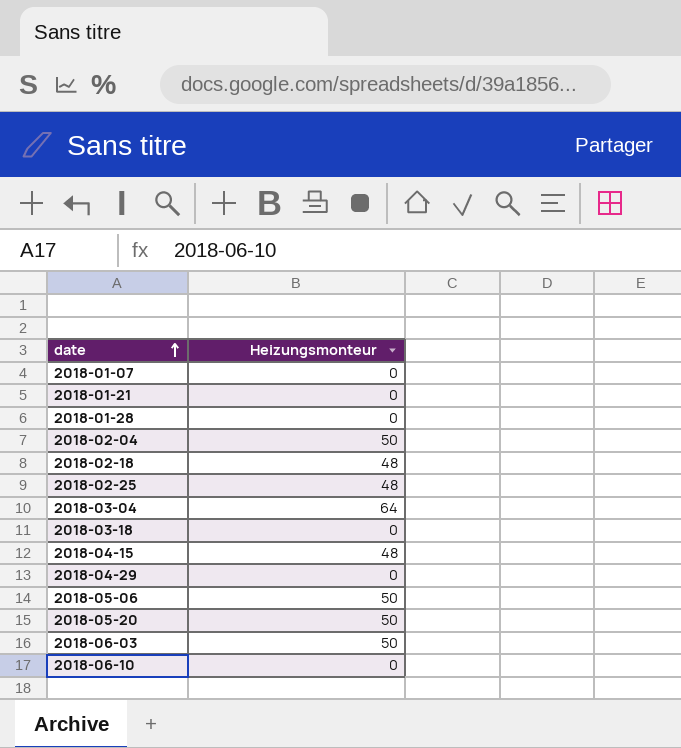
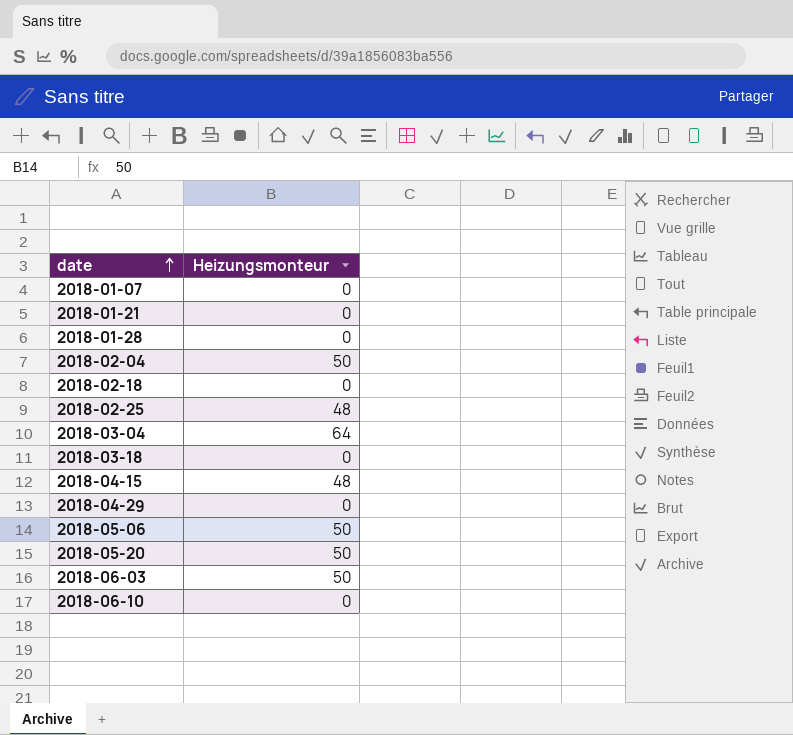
2018-02-18 | Heizungsmonteur: 48 -> 0

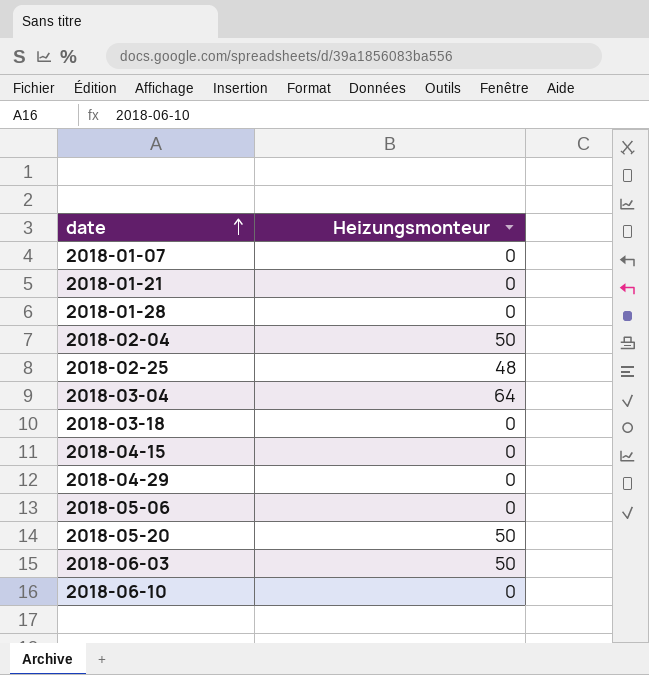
row 2018-02-18: 0 -> none
2018-04-15 | Heizungsmonteur: 48 -> 0
2018-05-06 | Heizungsmonteur: 50 -> 0

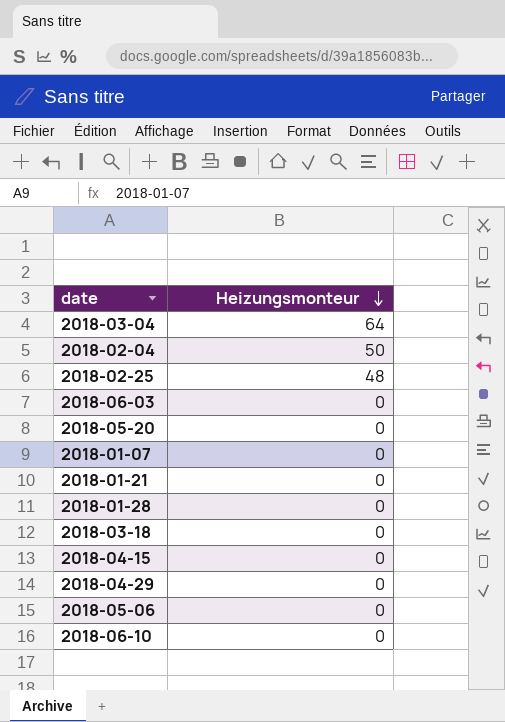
row order: date ascending -> Heizungsmonteur descending
2018-06-03 | Heizungsmonteur: 50 -> 0
2018-05-20 | Heizungsmonteur: 50 -> 0

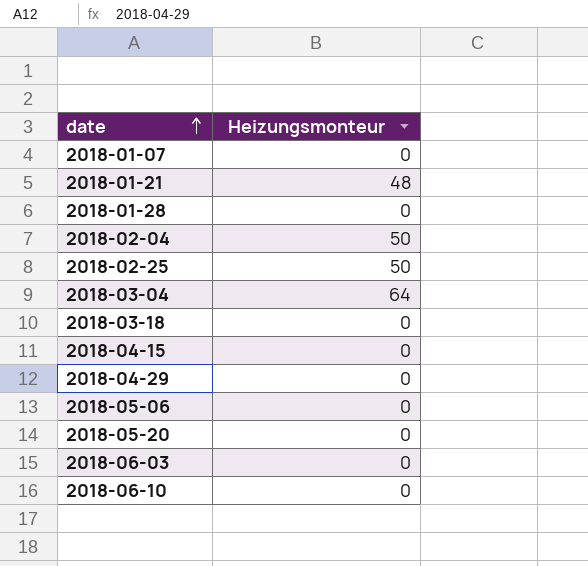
row order: Heizungsmonteur descending -> date ascending
2018-01-21 | Heizungsmonteur: 0 -> 48
2018-02-25 | Heizungsmonteur: 48 -> 50

